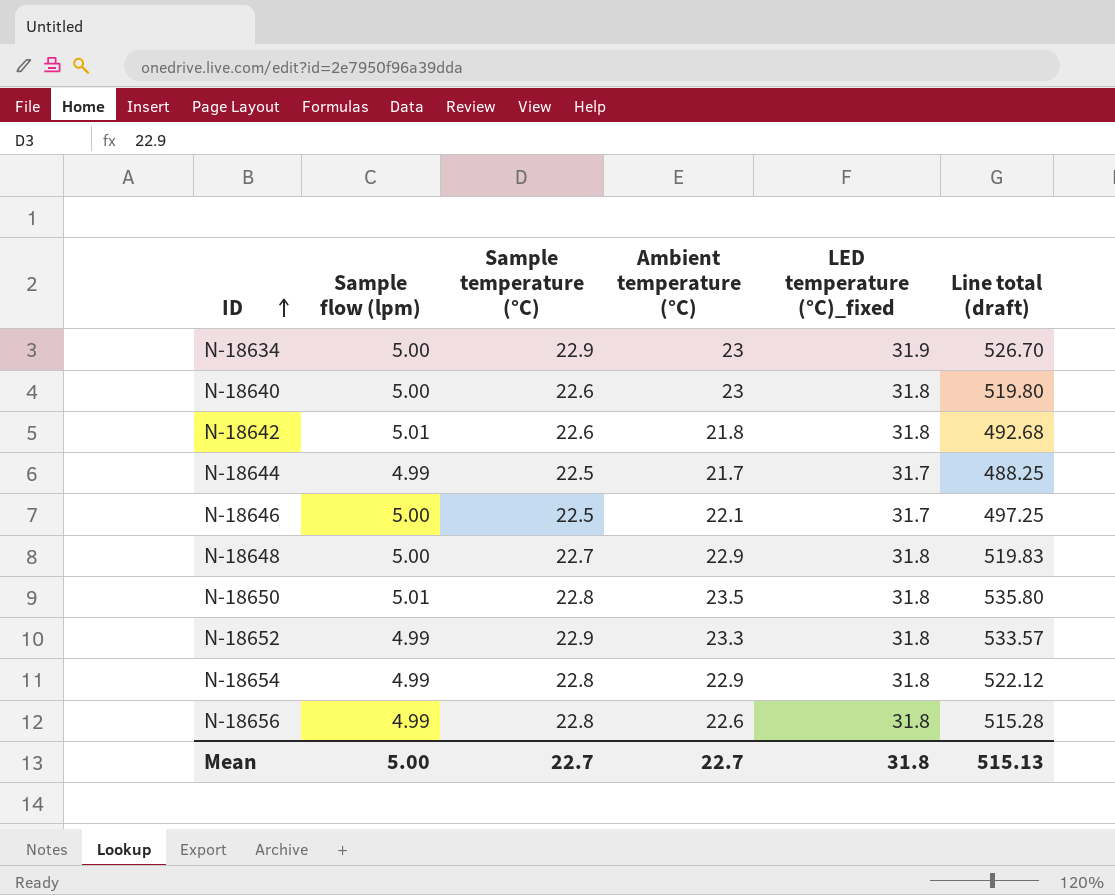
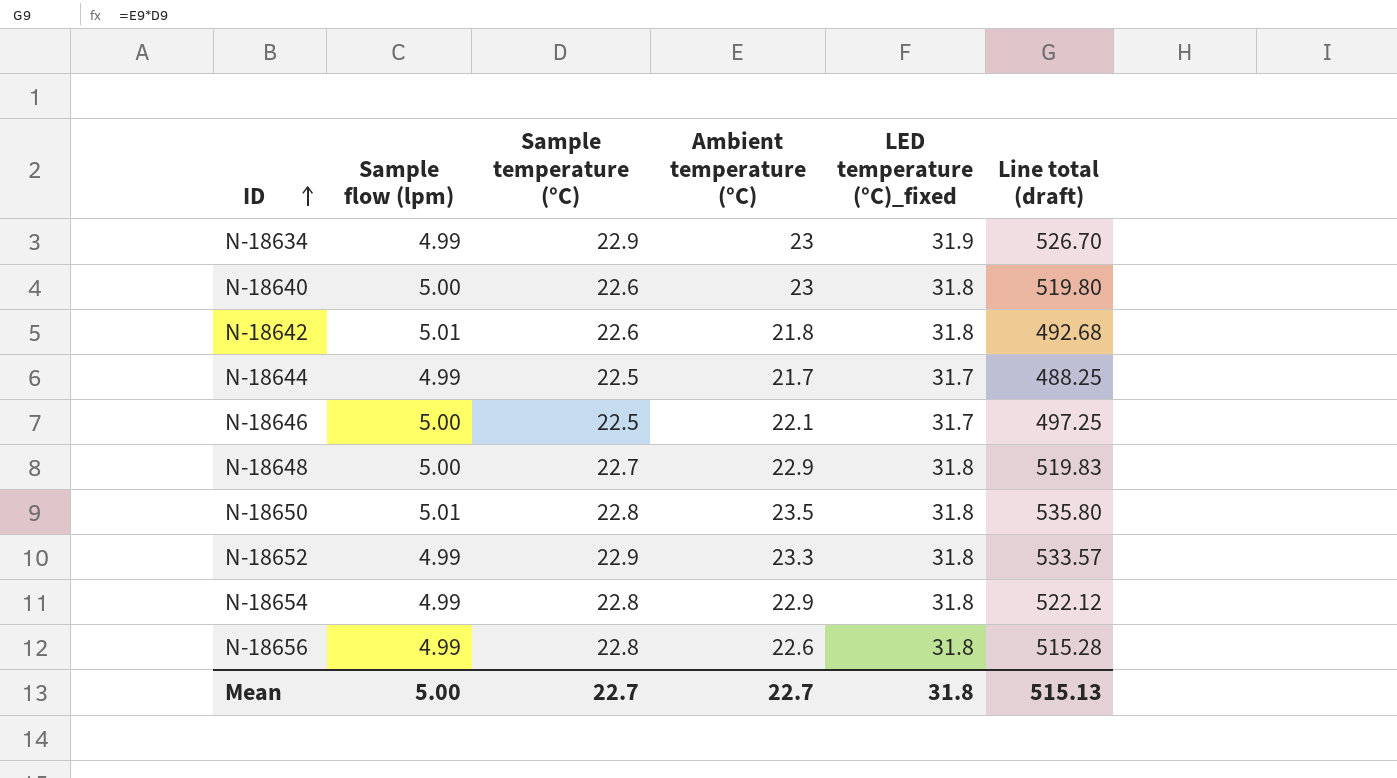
N-18634 | Sample flow (lpm): 5.00 -> 4.99

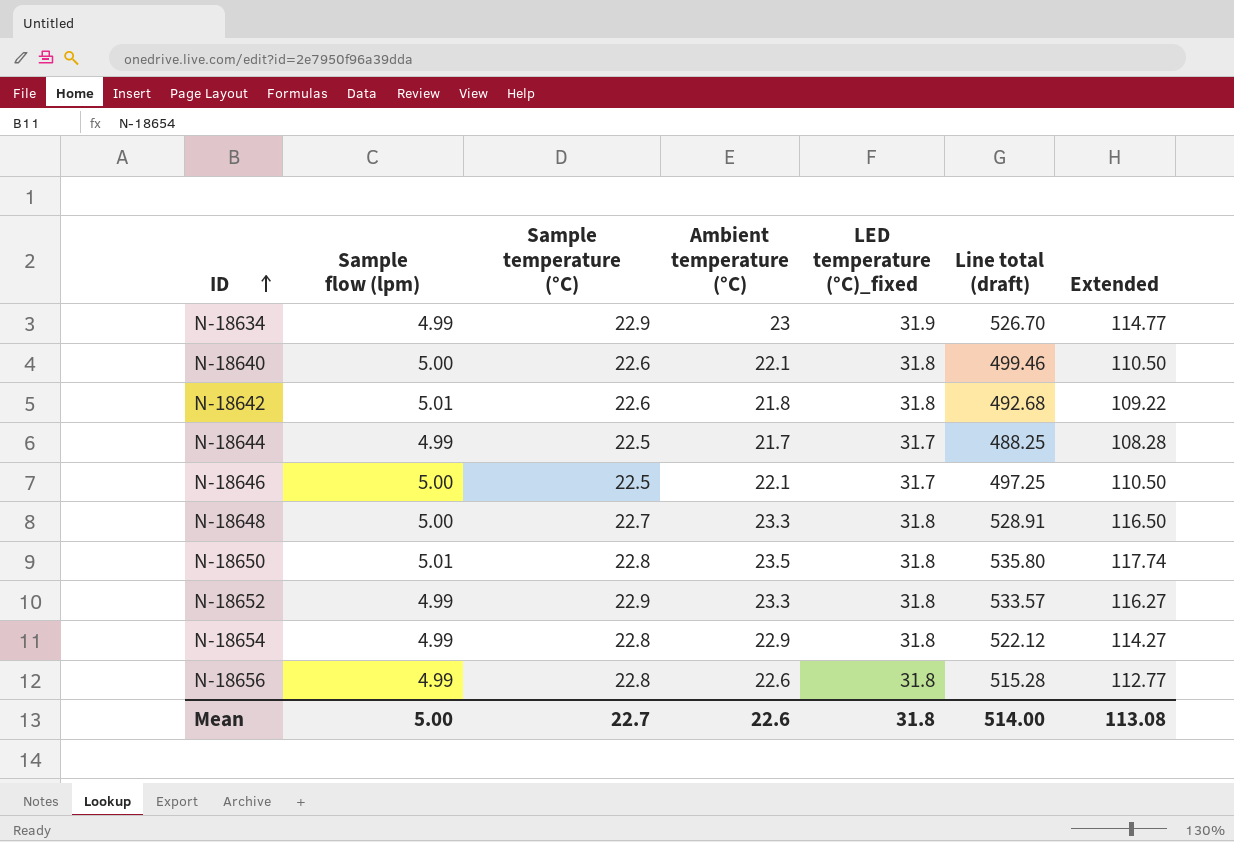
column Extended | formula: none -> [Sample flow (lpm)] * [Ambient temperature (°C)]
N-18640 | Ambient temperature (°C): 23 -> 22.1
N-18640 | Line total (draft): 519.80 -> 499.46
N-18648 | Ambient temperature (°C): 22.9 -> 23.3
N-18648 | Line total (draft): 519.83 -> 528.91
Mean | Ambient temperature (°C): 22.7 -> 22.6
Mean | Line total (draft): 515.13 -> 514.00

